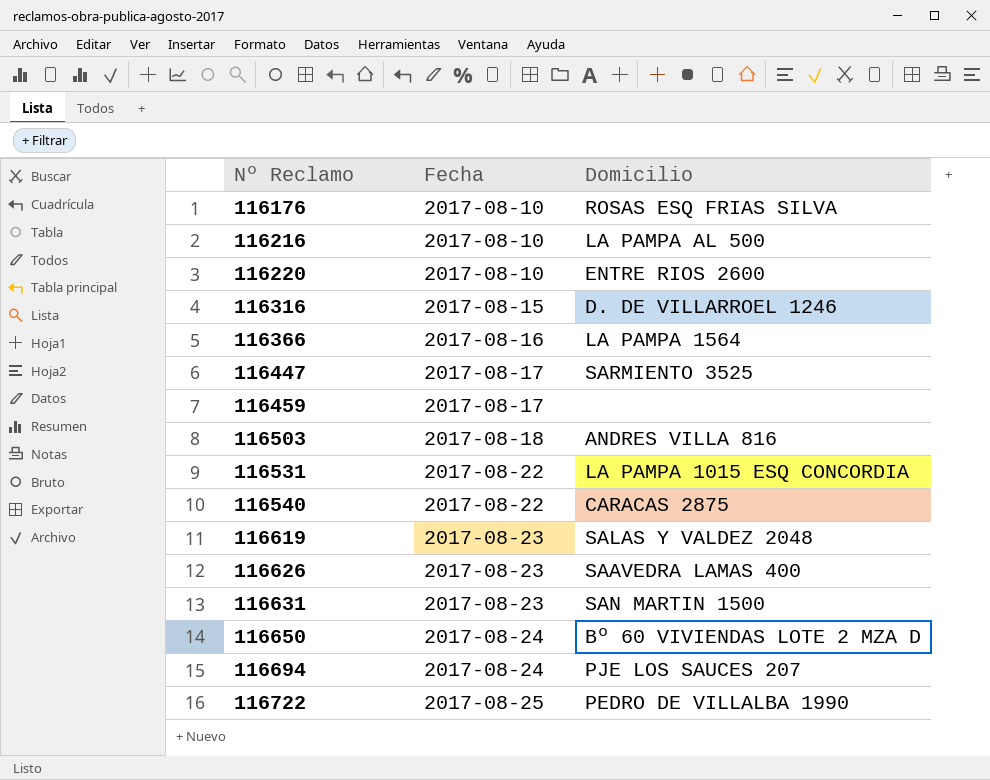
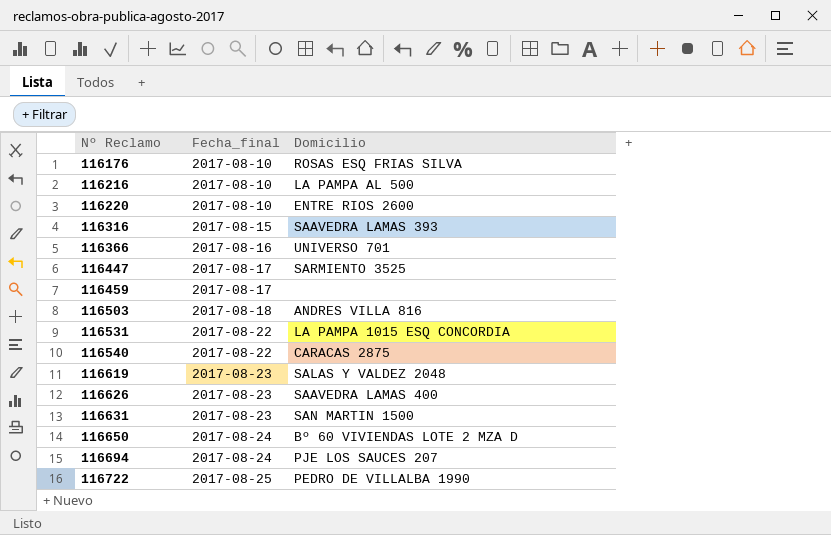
column name: Fecha -> Fecha_final
116316 | Domicilio: D. DE VILLARROEL 1246 -> SAAVEDRA LAMAS 393
116366 | Domicilio: LA PAMPA 1564 -> UNIVERSO 701

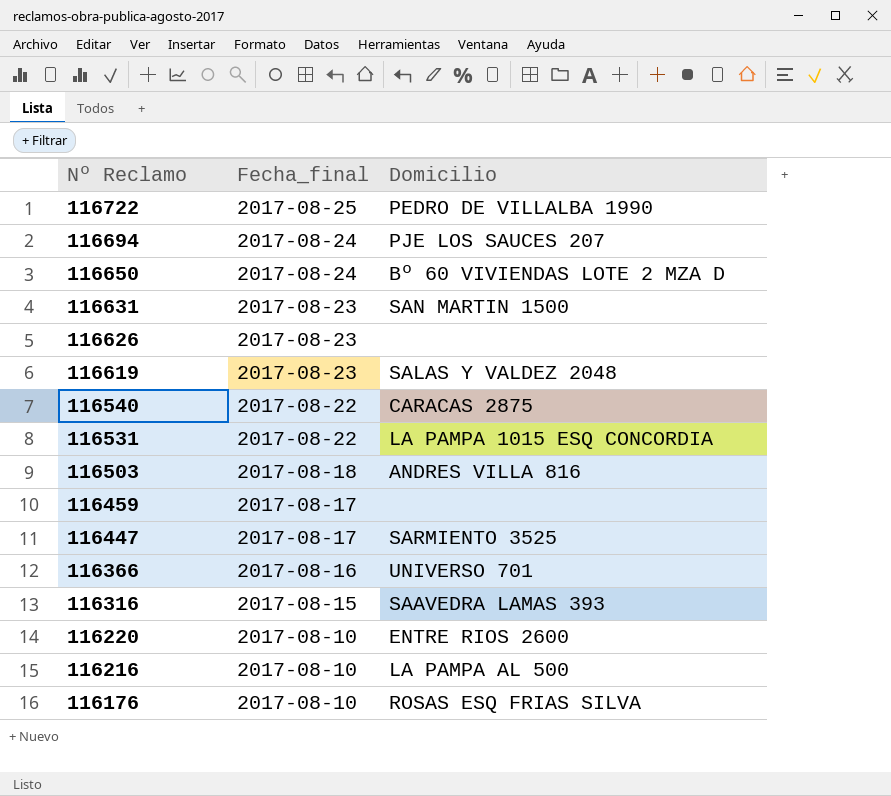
row order: Nº Reclamo ascending -> Nº Reclamo descending
116626 | Domicilio: SAAVEDRA LAMAS 400 -> none

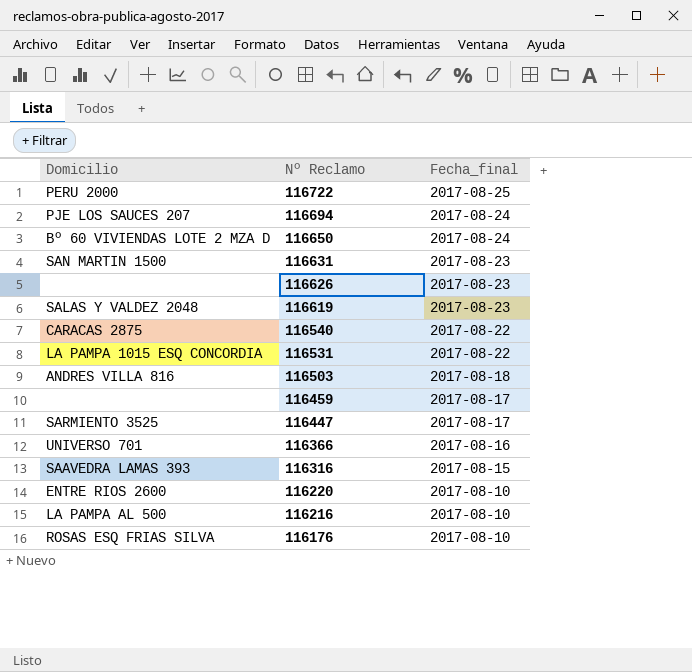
column Domicilio | position: 3 -> 1
116722 | Domicilio: PEDRO DE VILLALBA 1990 -> PERU 2000

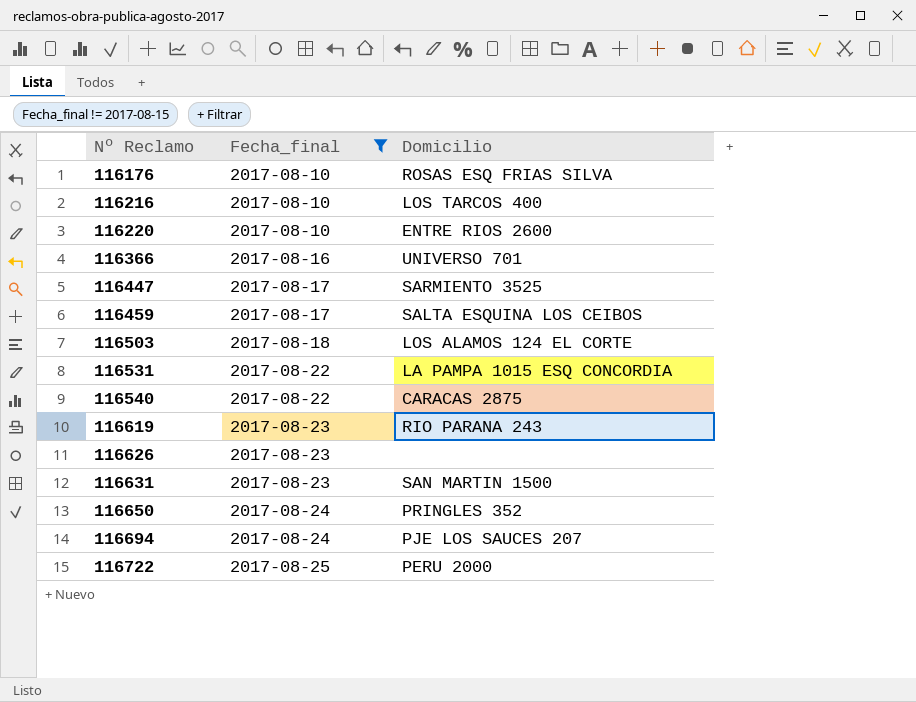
filter: none -> Fecha_final != 2017-08-15
row order: Nº Reclamo descending -> Nº Reclamo ascending
column Domicilio | position: 1 -> 3
116216 | Domicilio: LA PAMPA AL 500 -> LOS TARCOS 400
116459 | Domicilio: none -> SALTA ESQUINA LOS CEIBOS
116503 | Domicilio: ANDRES VILLA 816 -> LOS ALAMOS 124 EL CORTE
116619 | Domicilio: SALAS Y VALDEZ 2048 -> RIO PARANA 243
116650 | Domicilio: Bº 60 VIVIENDAS LOTE 2 MZA D -> PRINGLES 352

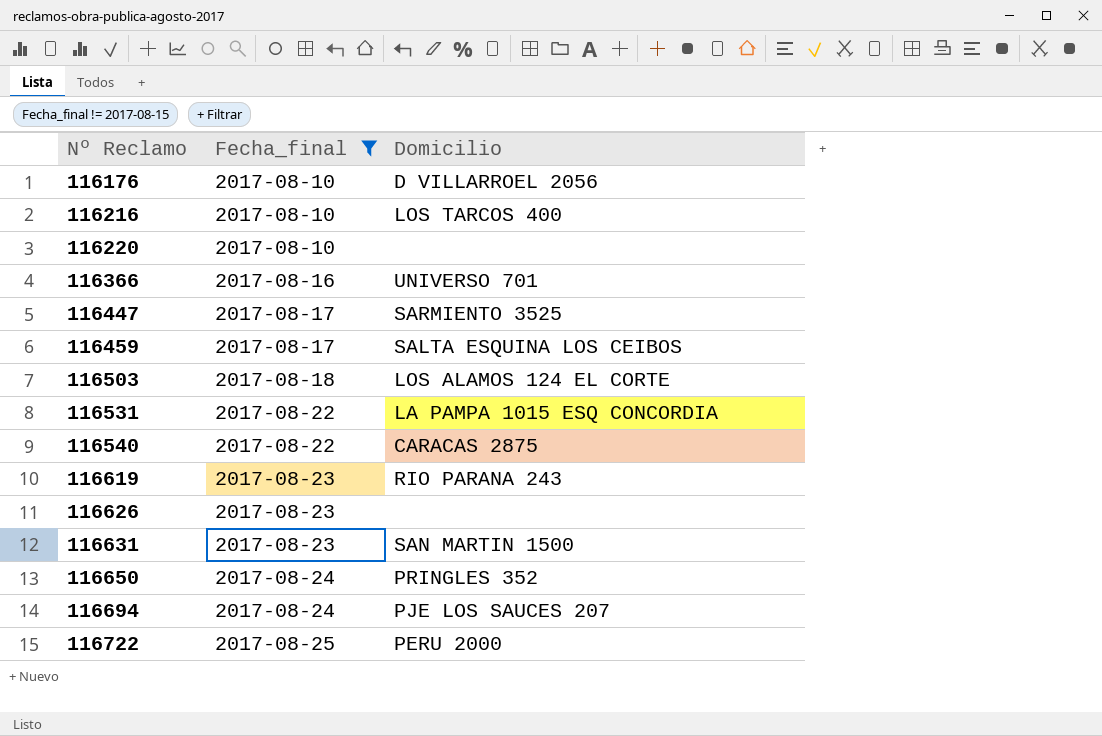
116176 | Domicilio: ROSAS ESQ FRIAS SILVA -> D VILLARROEL 2056
116220 | Domicilio: ENTRE RIOS 2600 -> none

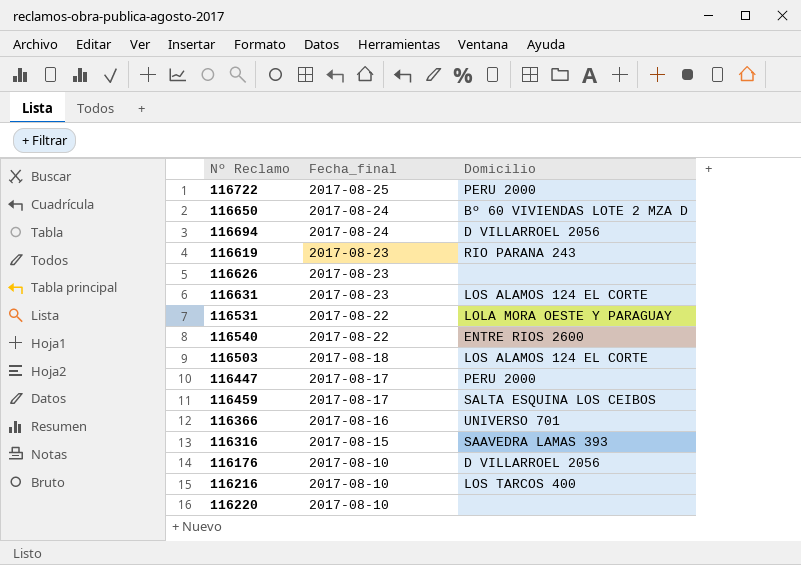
filter: Fecha_final != 2017-08-15 -> none
row order: Nº Reclamo ascending -> Fecha_final descending
116650 | Domicilio: PRINGLES 352 -> Bº 60 VIVIENDAS LOTE 2 MZA D
116694 | Domicilio: PJE LOS SAUCES 207 -> D VILLARROEL 2056
116631 | Domicilio: SAN MARTIN 1500 -> LOS ALAMOS 124 EL CORTE
116531 | Domicilio: LA PAMPA 1015 ESQ CONCORDIA -> LOLA MORA OESTE Y PARAGUAY
116540 | Domicilio: CARACAS 2875 -> ENTRE RIOS 2600
116447 | Domicilio: SARMIENTO 3525 -> PERU 2000

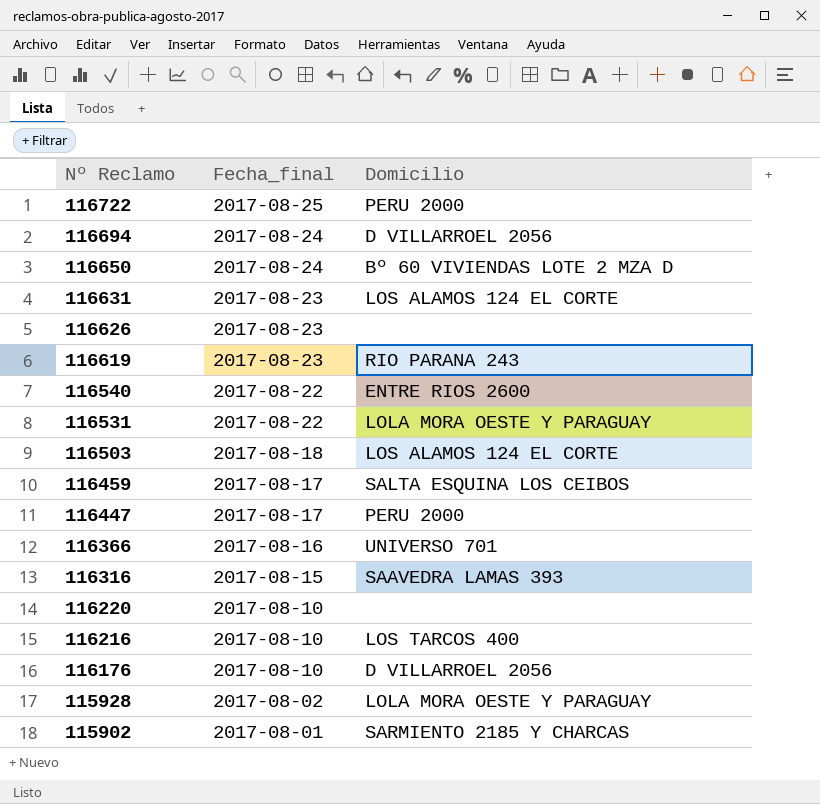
row order: Fecha_final descending -> Nº Reclamo descending
row 115928: none -> 2017-08-02 | LOLA MORA OESTE Y PARAGUAY
row 115902: none -> 2017-08-01 | SARMIENTO 2185 Y CHARCAS

